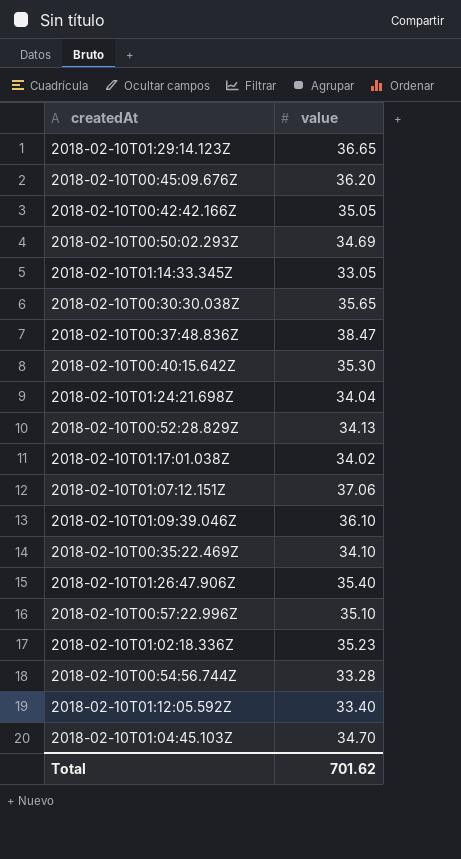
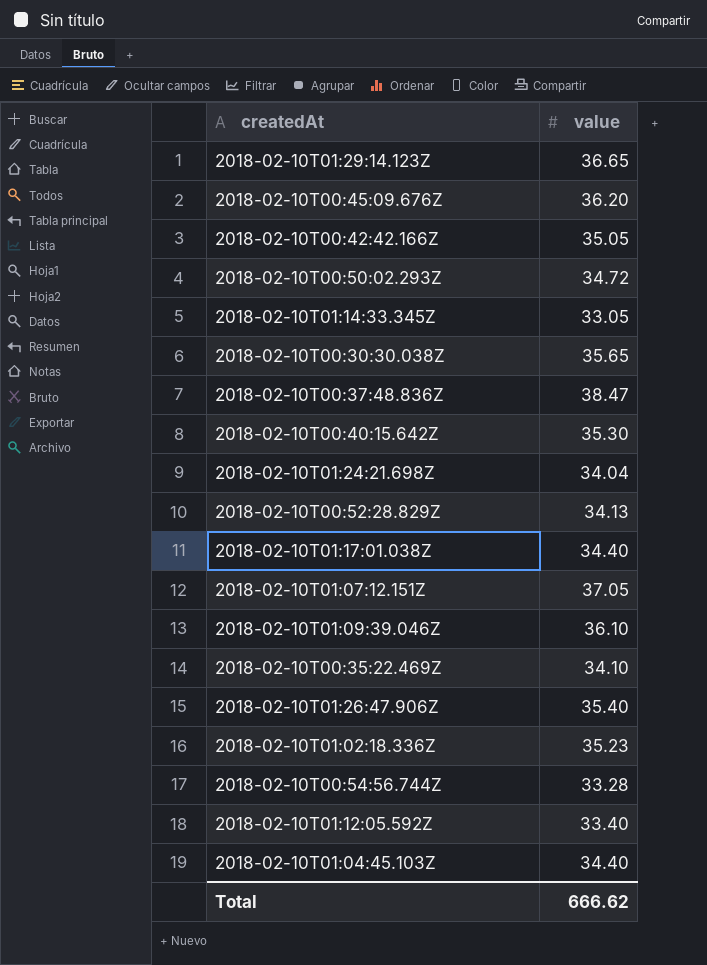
row 2018-02-10T00:57:22.996Z: 35.10 -> none
2018-02-10T00:50:02.293Z | value: 34.69 -> 34.72
2018-02-10T01:17:01.038Z | value: 34.02 -> 34.40
2018-02-10T01:07:12.151Z | value: 37.06 -> 37.05
2018-02-10T01:04:45.103Z | value: 34.70 -> 34.40
Total | value: 701.62 -> 666.62

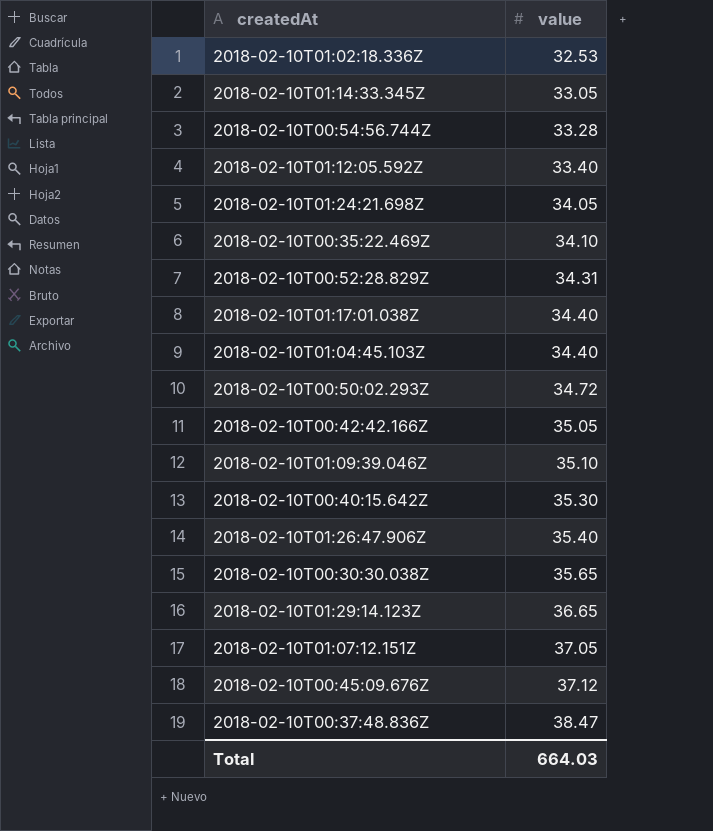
row order: none -> value ascending
2018-02-10T01:02:18.336Z | value: 35.23 -> 32.53
2018-02-10T01:24:21.698Z | value: 34.04 -> 34.05
2018-02-10T00:52:28.829Z | value: 34.13 -> 34.31
2018-02-10T01:09:39.046Z | value: 36.10 -> 35.10
2018-02-10T00:45:09.676Z | value: 36.20 -> 37.12
Total | value: 666.62 -> 664.03

